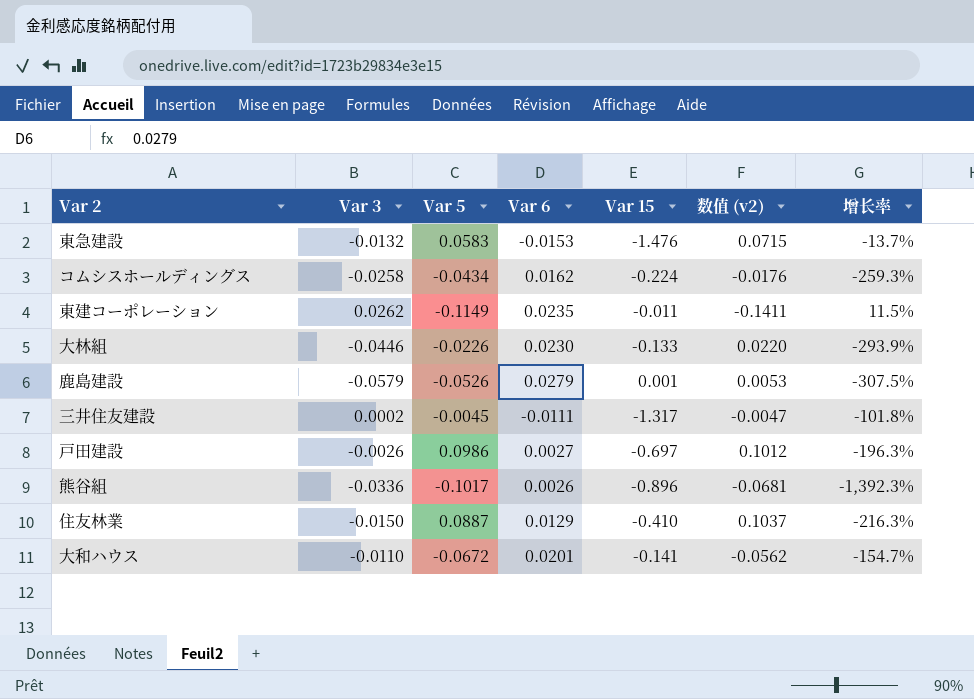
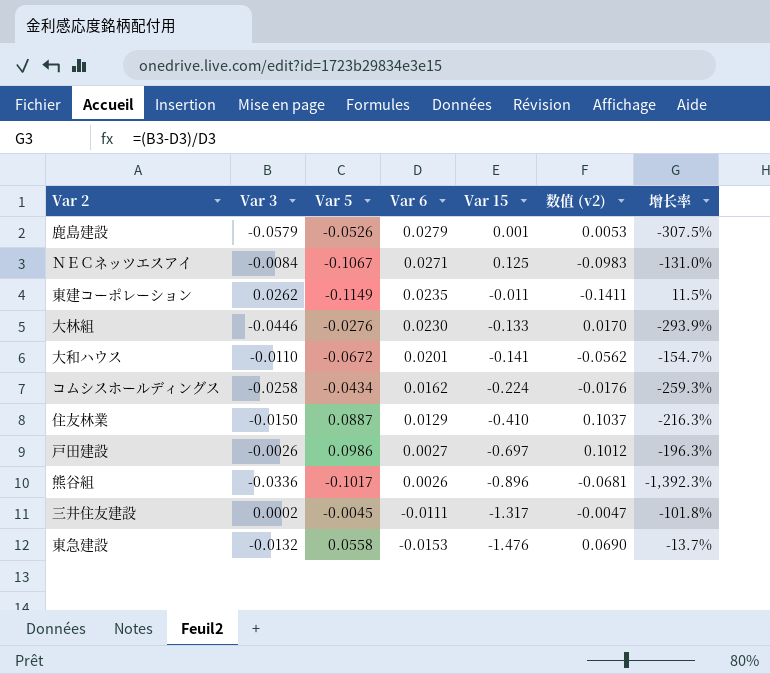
row order: none -> Var 6 descending
row ＮＥＣネッツエスアイ: none -> -0.0084 | -0.1067 | 0.0271 | 0.125 | -0.0983 | -131.0%
大林組 | Var 5: -0.0226 -> -0.0276
大林組 | 数值 (v2): 0.0220 -> 0.0170
東急建設 | Var 5: 0.0583 -> 0.0558
東急建設 | 数值 (v2): 0.0715 -> 0.0690

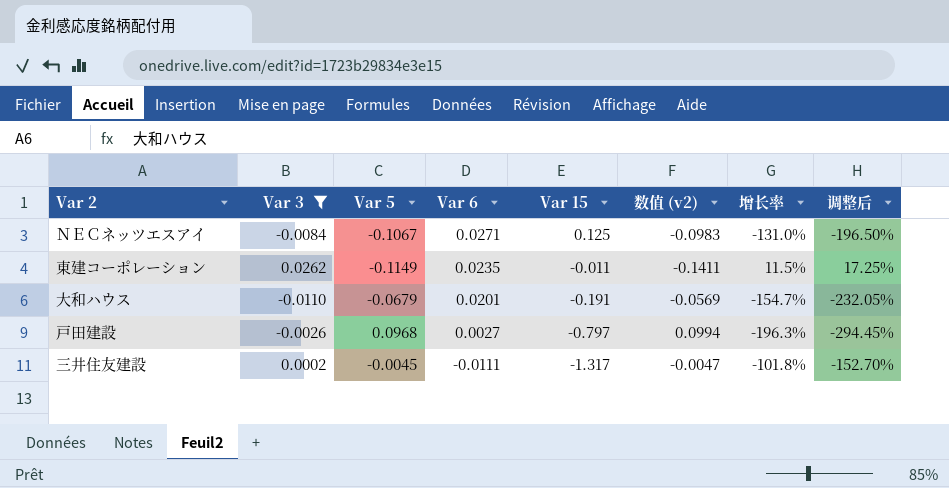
filter: none -> Var 3 >= -0.0110
column 调整后 | formula: none -> [增长率] * 1.5
大和ハウス | Var 5: -0.0672 -> -0.0679
大和ハウス | Var 15: -0.141 -> -0.191
大和ハウス | 数值 (v2): -0.0562 -> -0.0569
戸田建設 | Var 5: 0.0986 -> 0.0968
戸田建設 | Var 15: -0.697 -> -0.797
戸田建設 | 数值 (v2): 0.1012 -> 0.0994

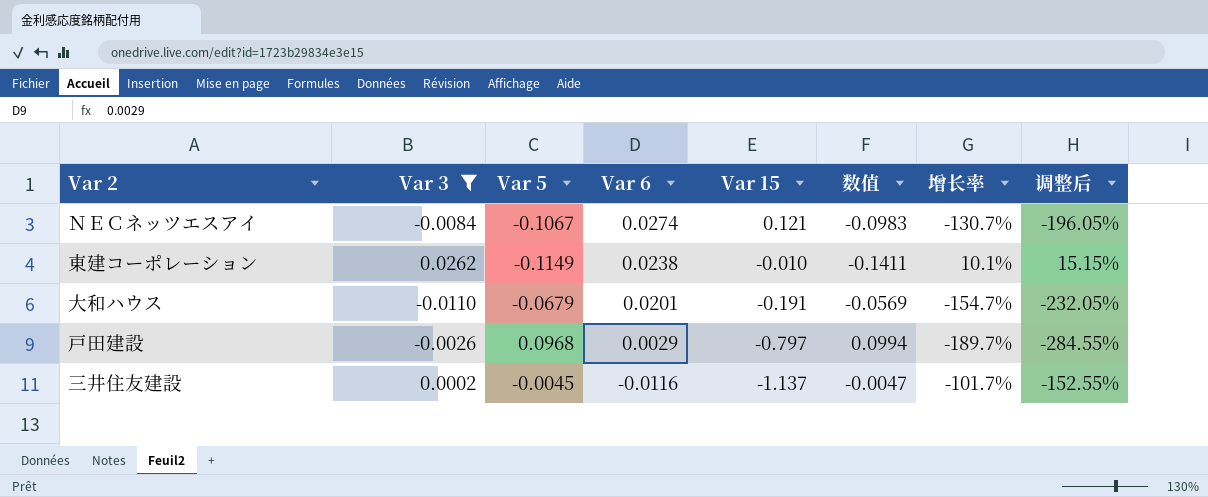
column name: 数值 (v2) -> 数值
ＮＥＣネッツエスアイ | Var 6: 0.0271 -> 0.0274
ＮＥＣネッツエスアイ | Var 15: 0.125 -> 0.121
ＮＥＣネッツエスアイ | 增长率: -131.0% -> -130.7%
ＮＥＣネッツエスアイ | 调整后: -196.50% -> -196.05%
東建コーポレーション | Var 6: 0.0235 -> 0.0238
東建コーポレーション | Var 15: -0.011 -> -0.010
東建コーポレーション | 增长率: 11.5% -> 10.1%
東建コーポレーション | 调整后: 17.25% -> 15.15%
戸田建設 | Var 6: 0.0027 -> 0.0029
戸田建設 | 增长率: -196.3% -> -189.7%
戸田建設 | 调整后: -294.45% -> -284.55%
三井住友建設 | Var 6: -0.0111 -> -0.0116
三井住友建設 | Var 15: -1.317 -> -1.137
三井住友建設 | 增长率: -101.8% -> -101.7%
三井住友建設 | 调整后: -152.70% -> -152.55%

